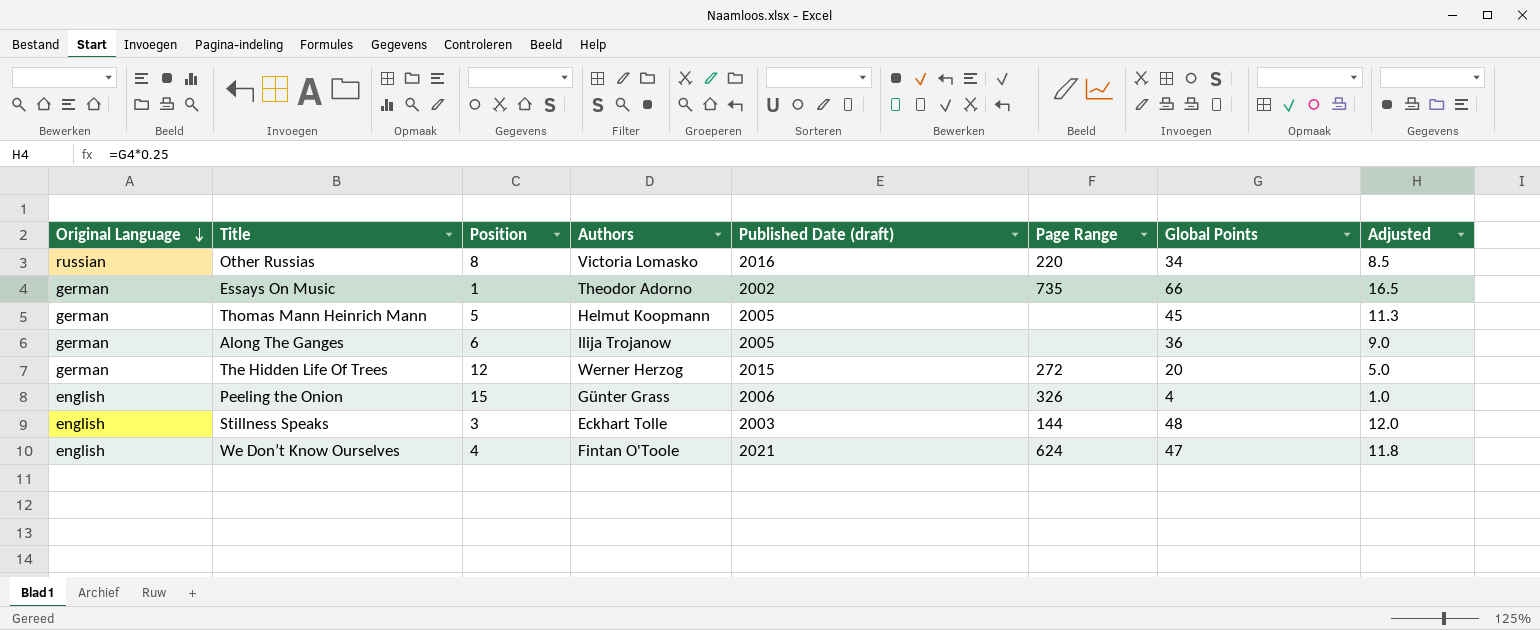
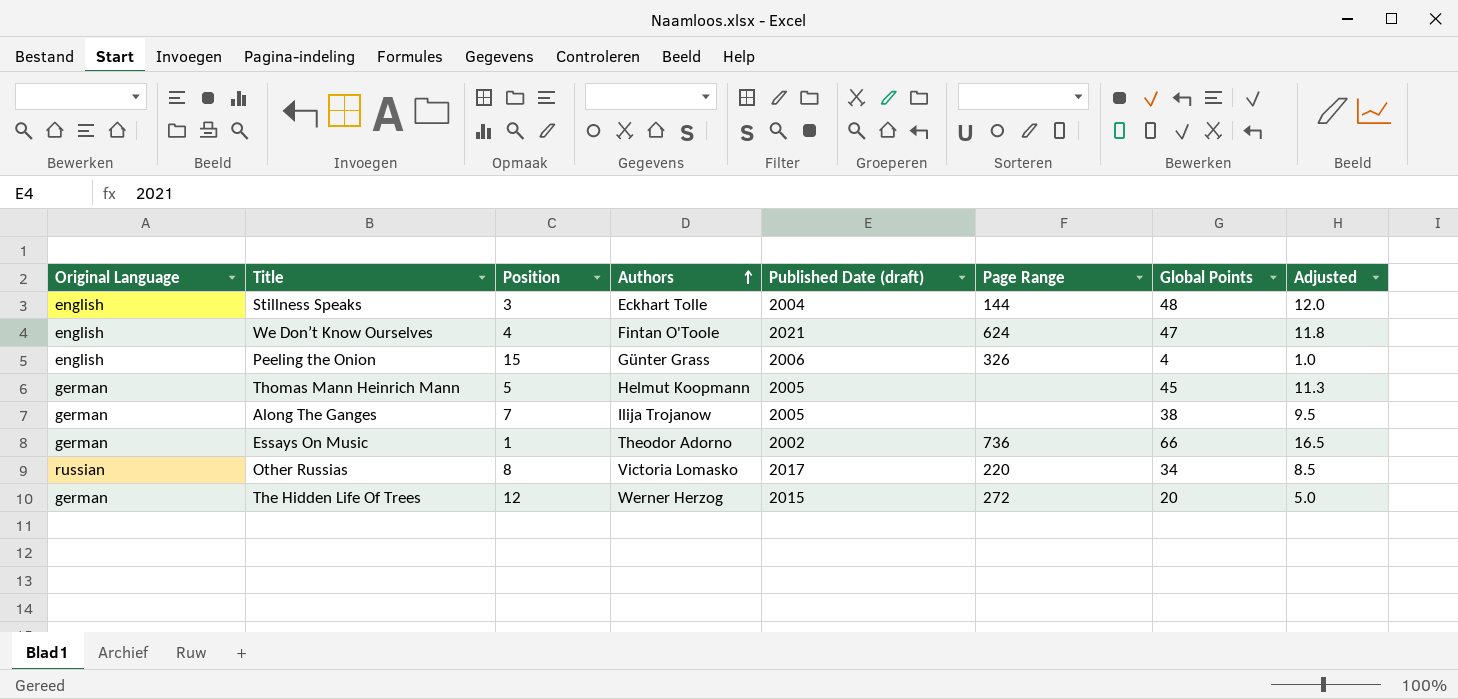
row order: Original Language descending -> Authors ascending
Stillness Speaks | Published Date (draft): 2003 -> 2004
Along The Ganges | Position: 6 -> 7
Along The Ganges | Global Points: 36 -> 38
Along The Ganges | Adjusted: 9.0 -> 9.5
Essays On Music | Page Range: 735 -> 736
Other Russias | Published Date (draft): 2016 -> 2017

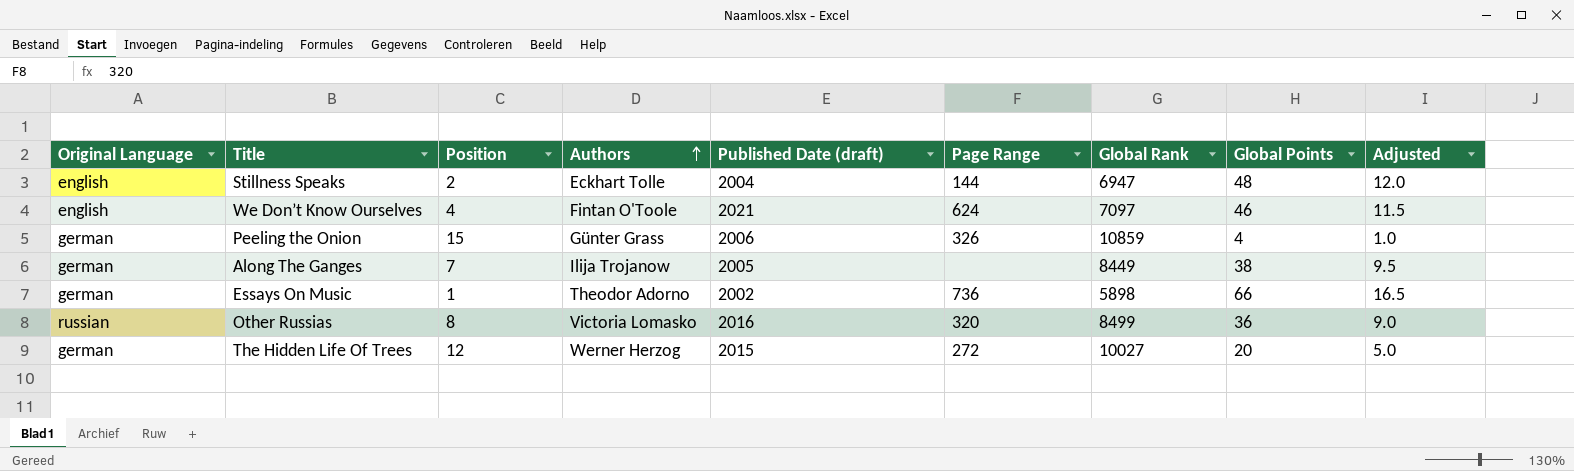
column Global Rank | position: none -> 7
row Thomas Mann Heinrich Mann: german | 5 | Helmut Koopmann | 2005 | none | 45 | 11.3 -> none
Stillness Speaks | Position: 3 -> 2
We Don’t Know Ourselves | Global Points: 47 -> 46
We Don’t Know Ourselves | Adjusted: 11.8 -> 11.5
Peeling the Onion | Original Language: english -> german
Other Russias | Published Date (draft): 2017 -> 2016
Other Russias | Page Range: 220 -> 320
Other Russias | Global Points: 34 -> 36
Other Russias | Adjusted: 8.5 -> 9.0

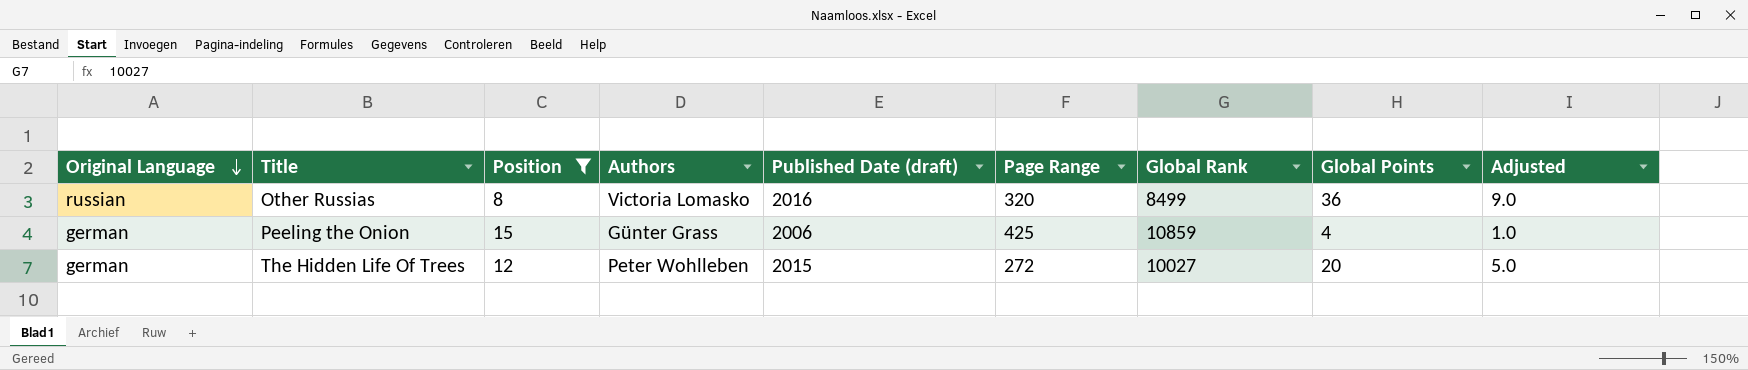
filter: none -> Position >= 8
row order: Authors ascending -> Original Language descending
Peeling the Onion | Page Range: 326 -> 425
The Hidden Life Of Trees | Authors: Werner Herzog -> Peter Wohlleben

